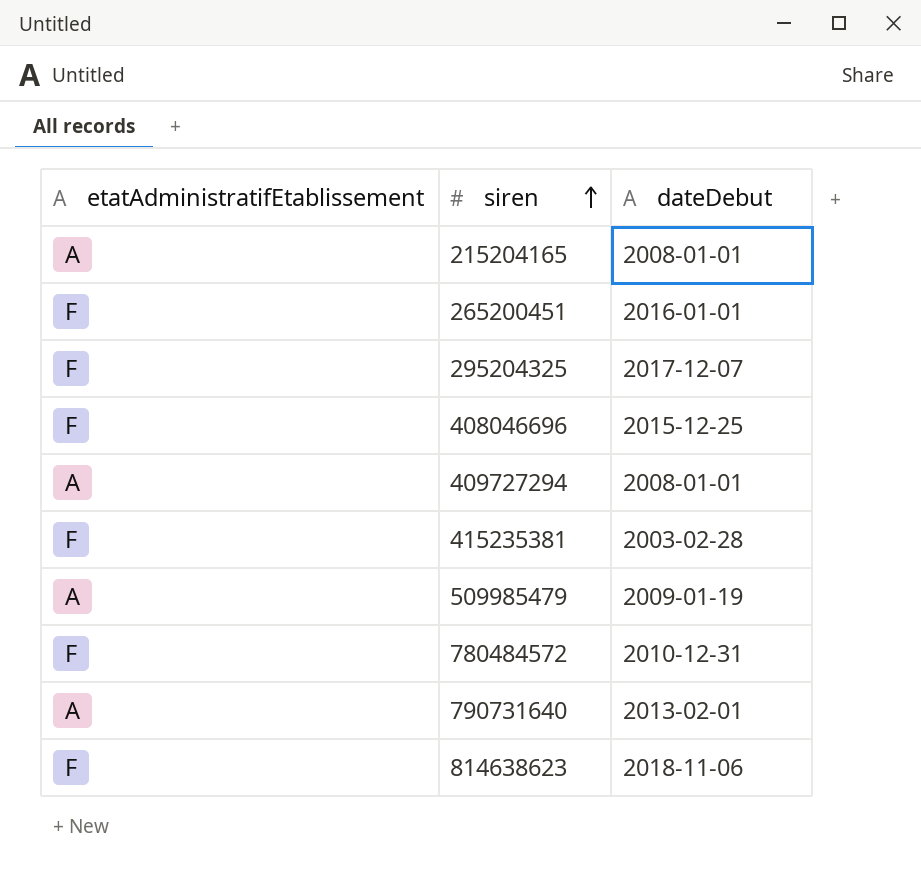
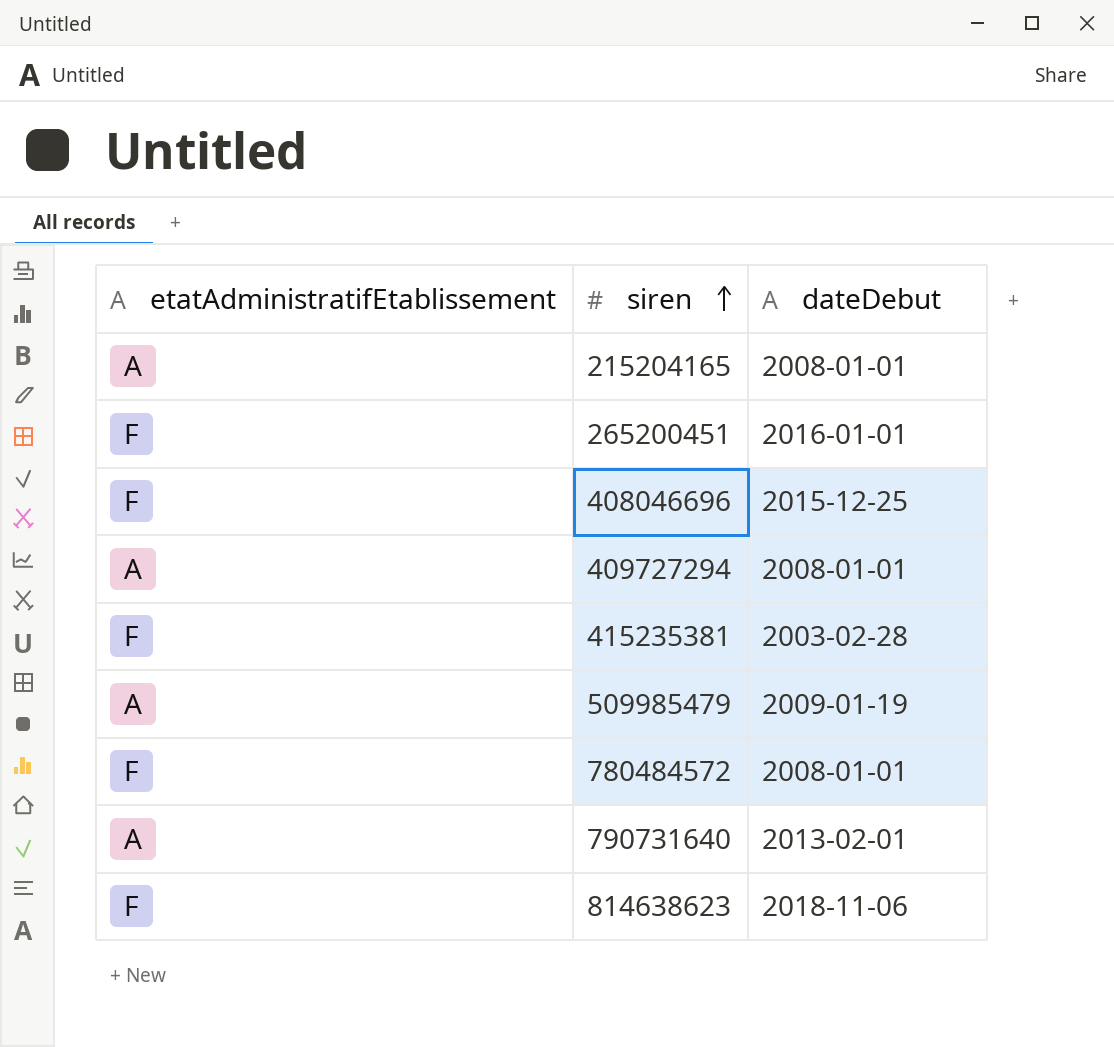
row 295204325: F | 2017-12-07 -> none
780484572 | dateDebut: 2010-12-31 -> 2008-01-01

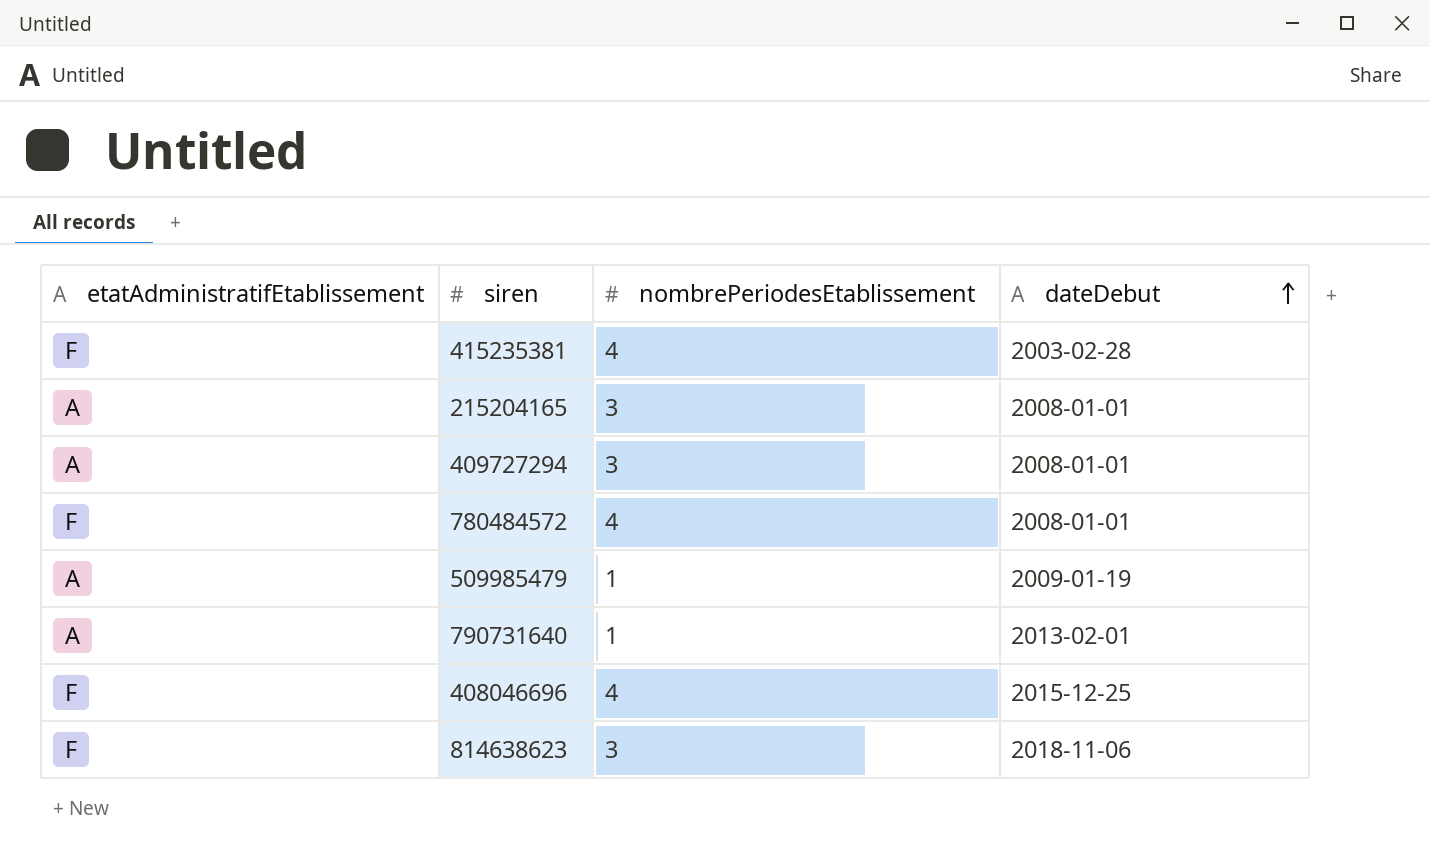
row order: siren ascending -> dateDebut ascending
column nombrePeriodesEtablissement | position: none -> 3
row 265200451: F | 2016-01-01 -> none

